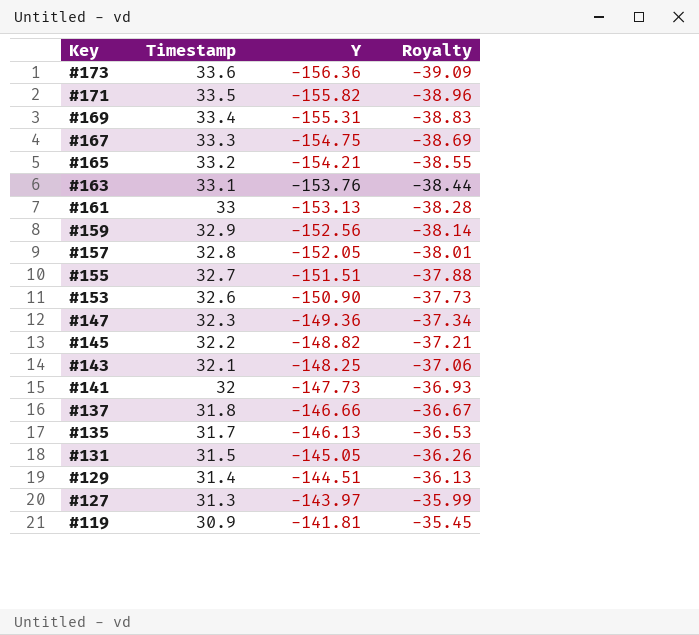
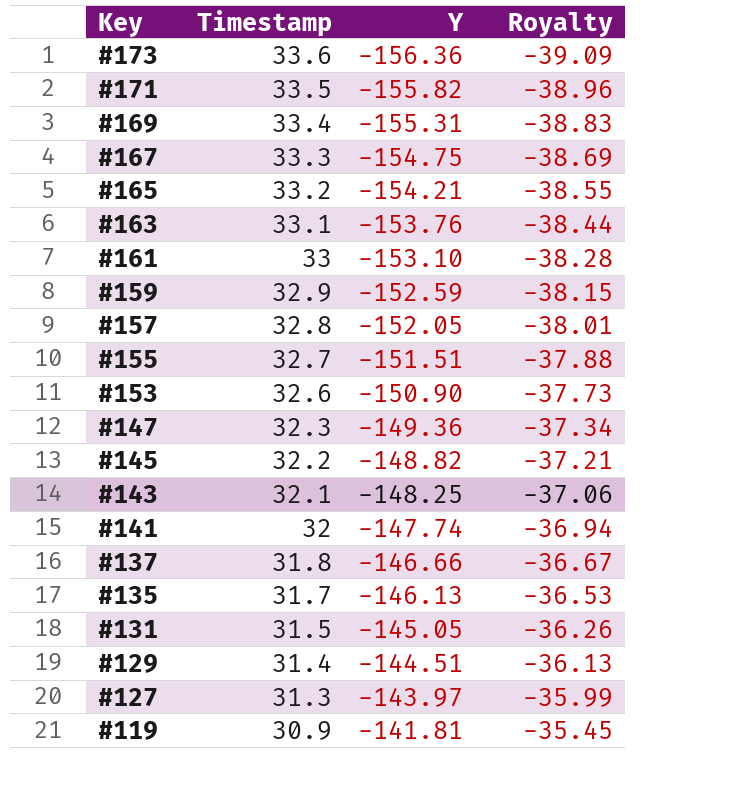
#161 | Y: -153.13 -> -153.10
#159 | Y: -152.56 -> -152.59
#159 | Royalty: -38.14 -> -38.15
#141 | Y: -147.73 -> -147.74
#141 | Royalty: -36.93 -> -36.94

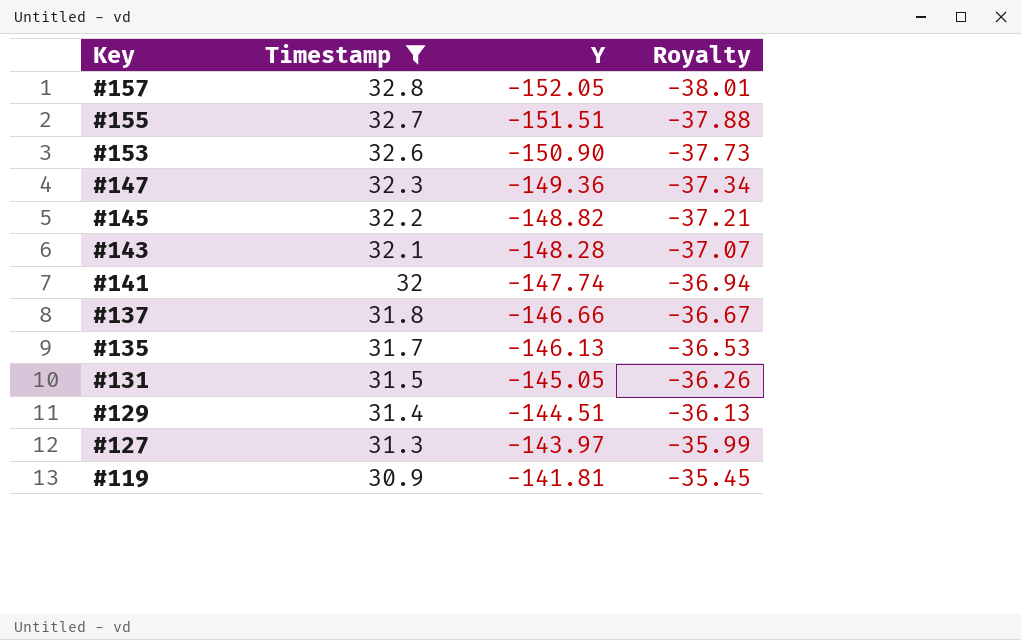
filter: none -> Timestamp <= 32.8
#143 | Y: -148.25 -> -148.28
#143 | Royalty: -37.06 -> -37.07

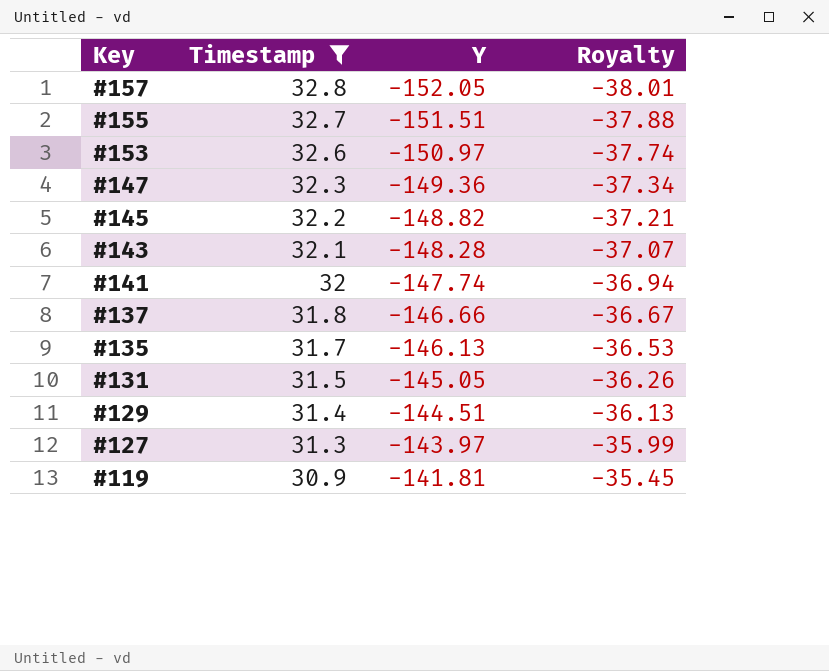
#153 | Y: -150.90 -> -150.97
#153 | Royalty: -37.73 -> -37.74

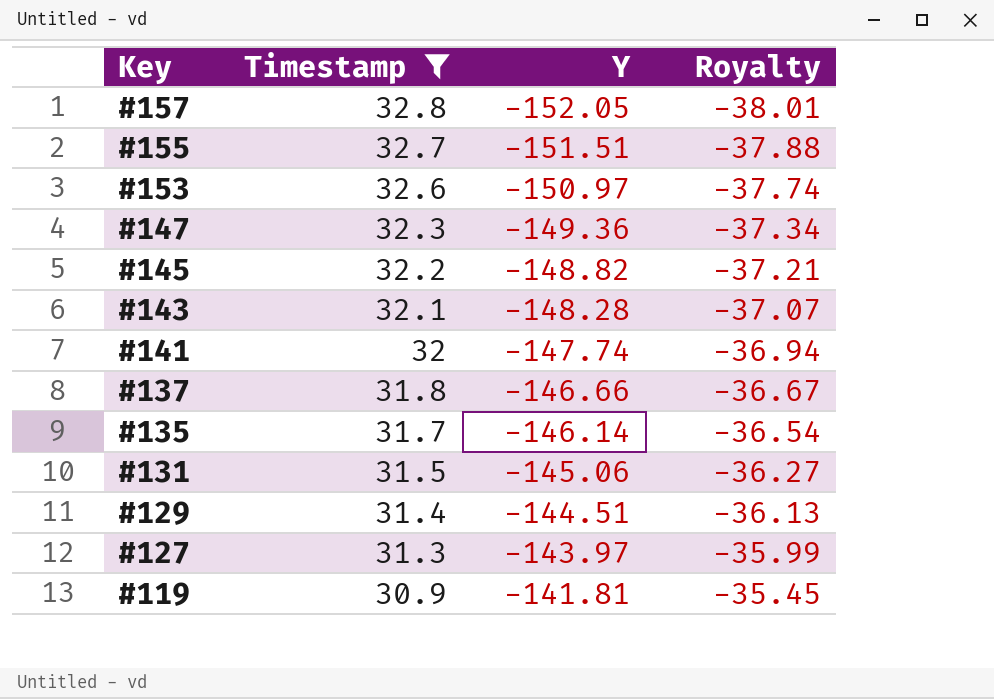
#135 | Y: -146.13 -> -146.14
#135 | Royalty: -36.53 -> -36.54
#131 | Y: -145.05 -> -145.06
#131 | Royalty: -36.26 -> -36.27

